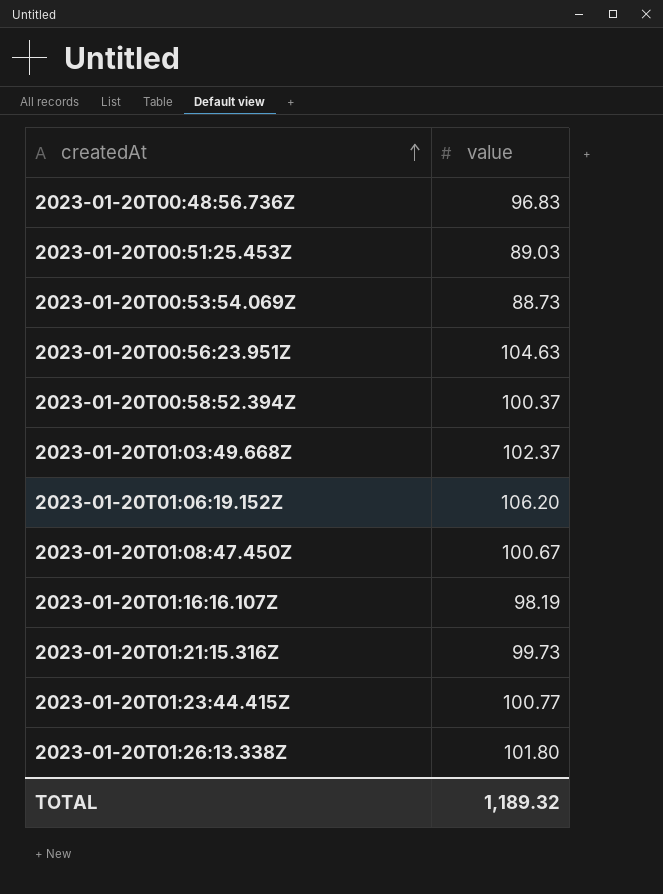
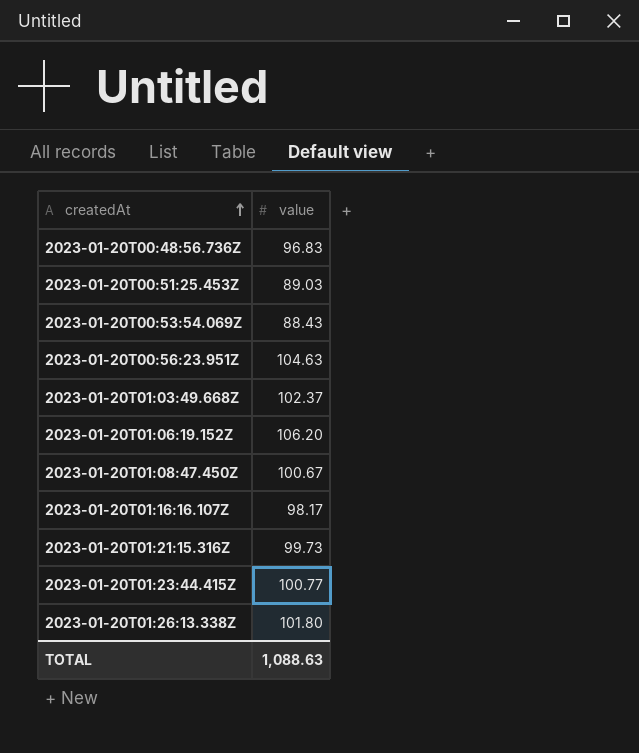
row 2023-01-20T00:58:52.394Z: 100.37 -> none
2023-01-20T00:53:54.069Z | value: 88.73 -> 88.43
2023-01-20T01:16:16.107Z | value: 98.19 -> 98.17
TOTAL | value: 1,189.32 -> 1,088.63

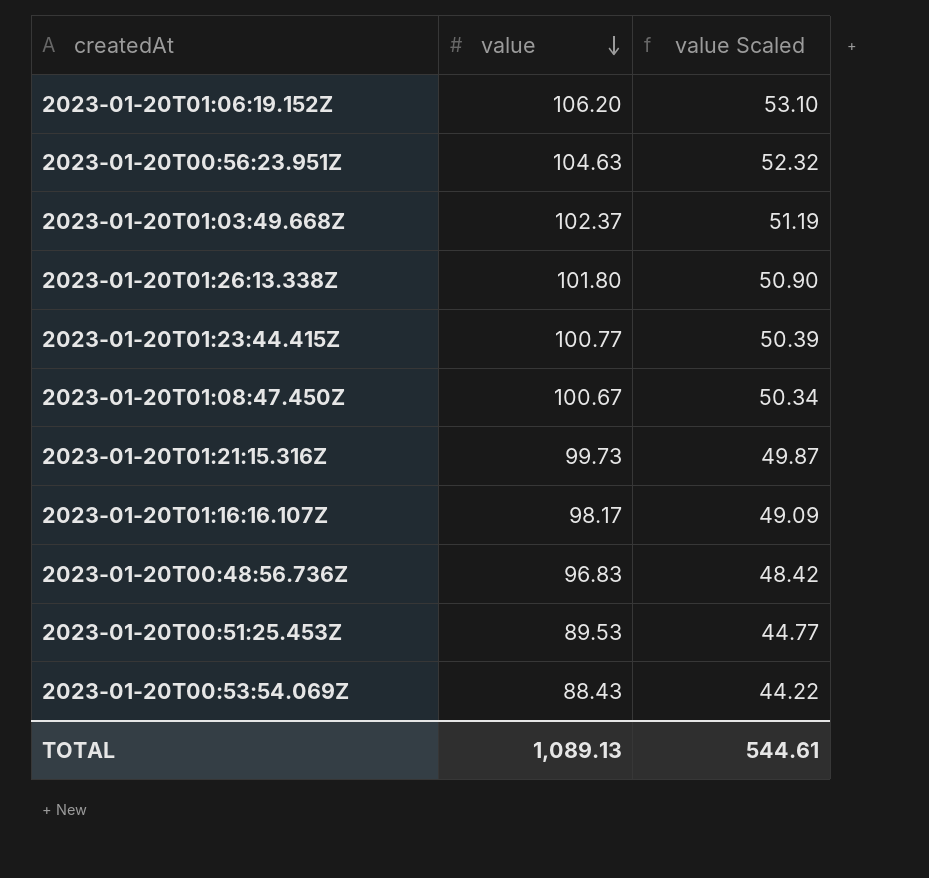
row order: createdAt ascending -> value descending
column value Scaled | formula: none -> [value] * 0.5
2023-01-20T00:51:25.453Z | value: 89.03 -> 89.53
TOTAL | value: 1,088.63 -> 1,089.13

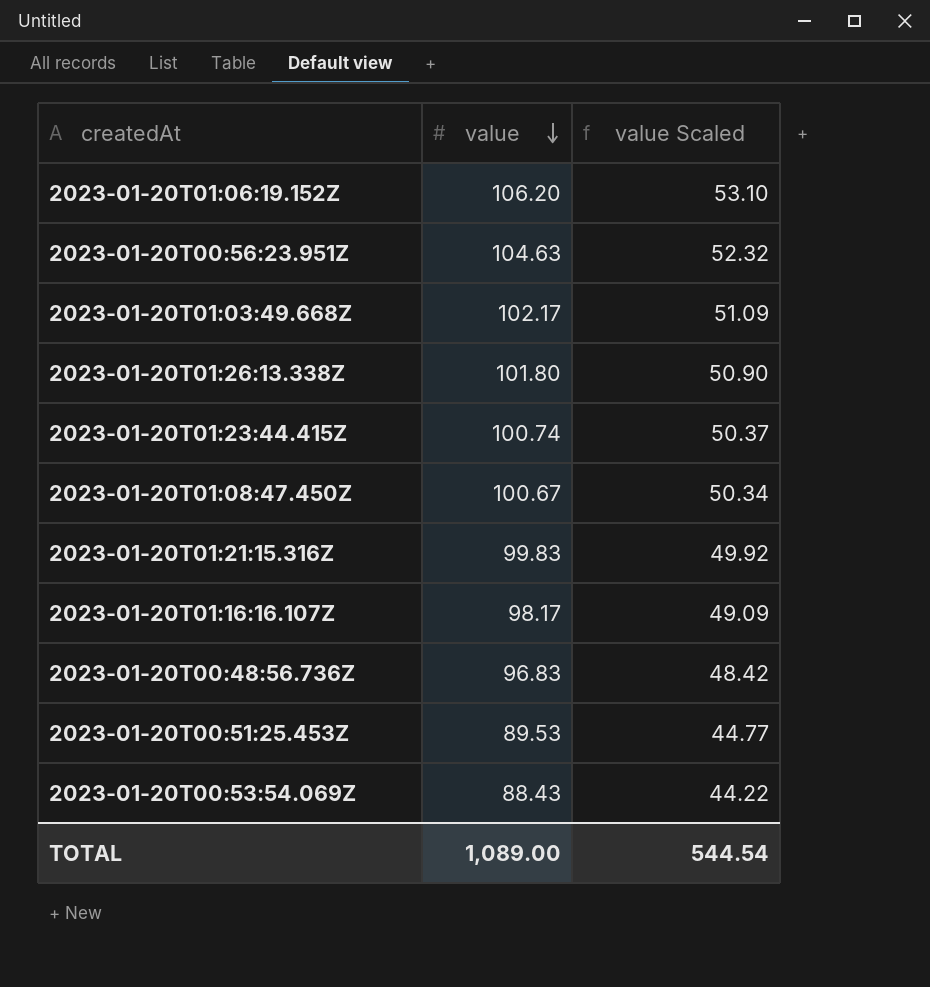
2023-01-20T01:03:49.668Z | value: 102.37 -> 102.17
2023-01-20T01:03:49.668Z | value Scaled: 51.19 -> 51.09
2023-01-20T01:23:44.415Z | value: 100.77 -> 100.74
2023-01-20T01:23:44.415Z | value Scaled: 50.39 -> 50.37
2023-01-20T01:21:15.316Z | value: 99.73 -> 99.83
2023-01-20T01:21:15.316Z | value Scaled: 49.87 -> 49.92
TOTAL | value: 1,089.13 -> 1,089.00
TOTAL | value Scaled: 544.61 -> 544.54

